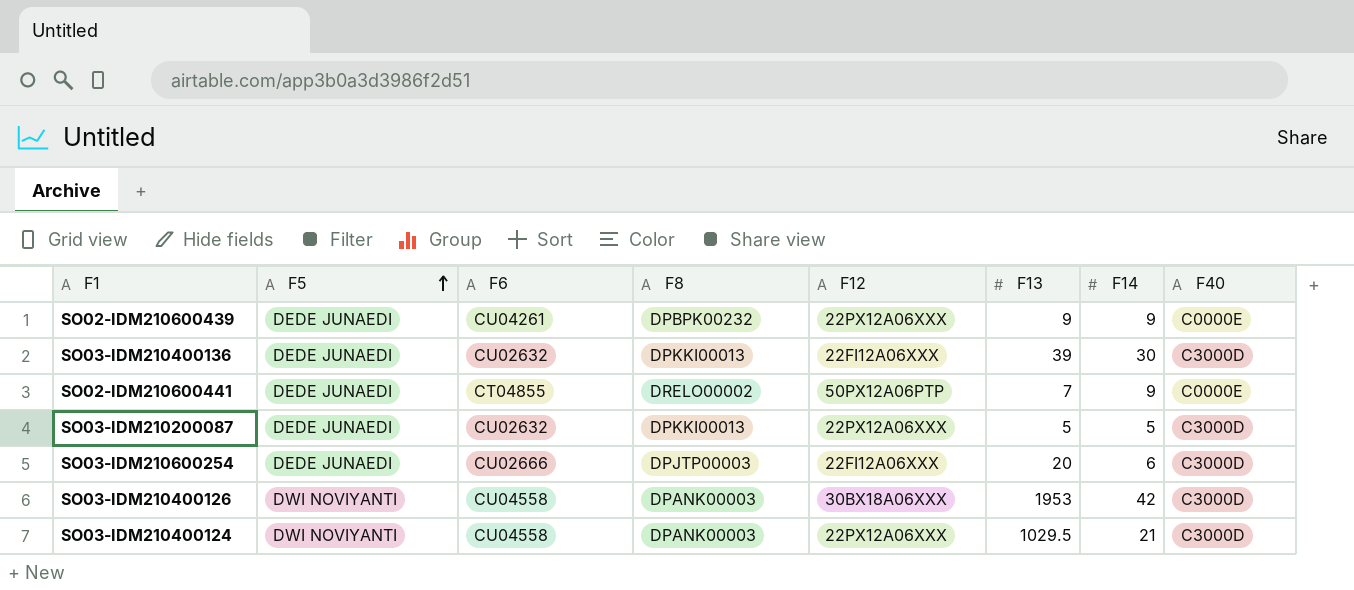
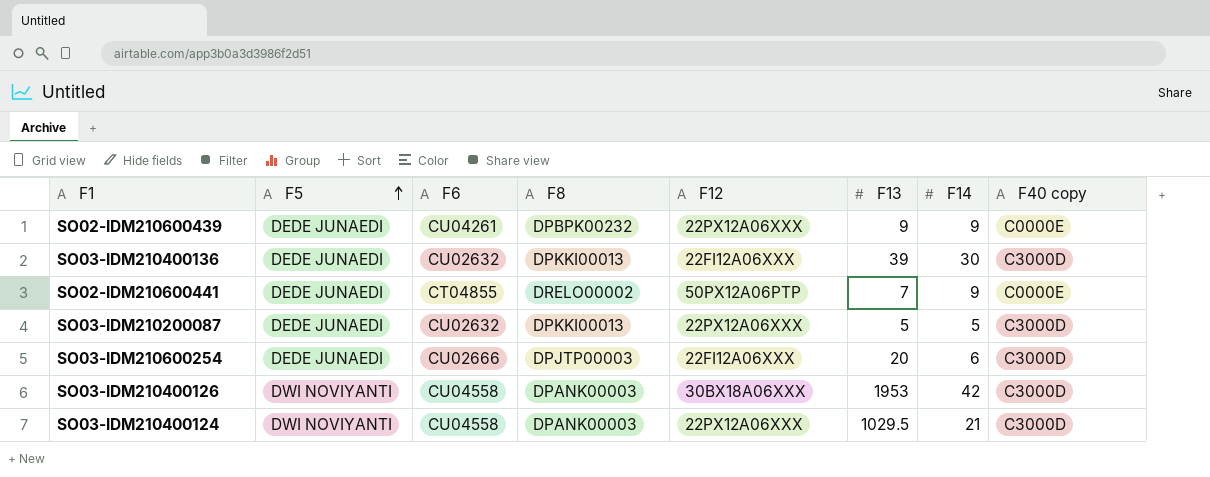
column name: F40 -> F40 copy

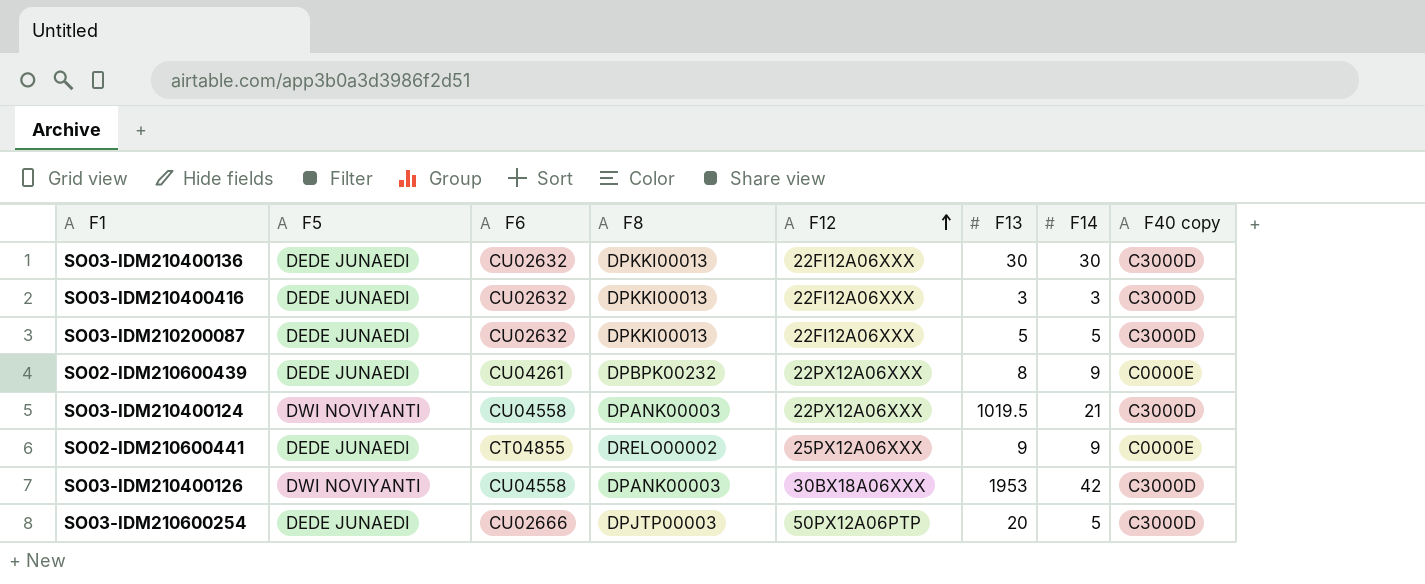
row order: F5 ascending -> F12 ascending
SO03-IDM210400136 | F13: 39 -> 30
row SO03-IDM210400416: none -> DEDE JUNAEDI | CU02632 | DPKKI00013 | 22FI12A06XXX | 3 | 3 | C3000D
SO03-IDM210200087 | F12: 22PX12A06XXX -> 22FI12A06XXX
SO02-IDM210600439 | F13: 9 -> 8
SO03-IDM210400124 | F13: 1029.5 -> 1019.5
SO02-IDM210600441 | F12: 50PX12A06PTP -> 25PX12A06XXX
SO02-IDM210600441 | F13: 7 -> 9
SO03-IDM210600254 | F12: 22FI12A06XXX -> 50PX12A06PTP
SO03-IDM210600254 | F14: 6 -> 5

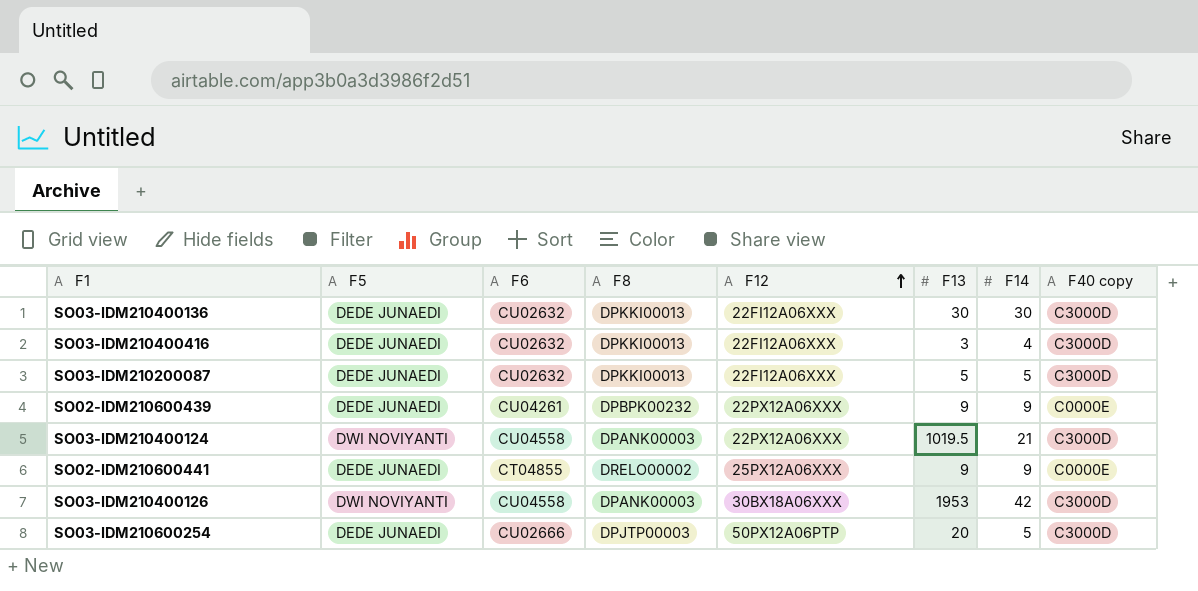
SO03-IDM210400416 | F14: 3 -> 4
SO02-IDM210600439 | F13: 8 -> 9

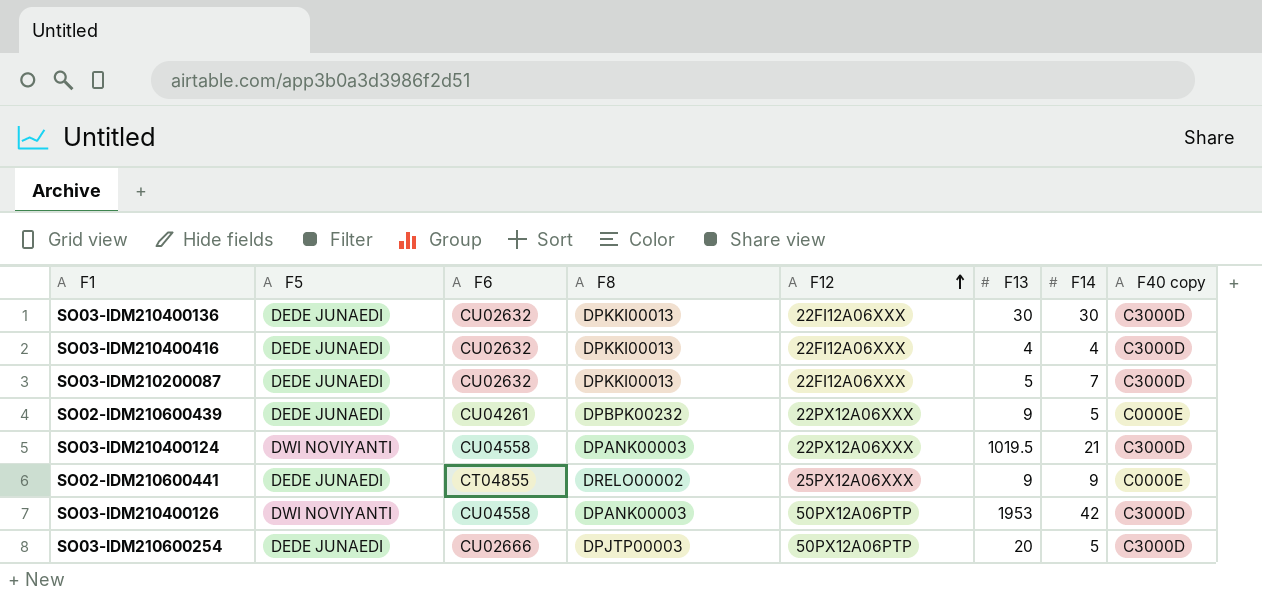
SO03-IDM210400416 | F13: 3 -> 4
SO03-IDM210200087 | F14: 5 -> 7
SO02-IDM210600439 | F14: 9 -> 5
SO03-IDM210400126 | F12: 30BX18A06XXX -> 50PX12A06PTP

